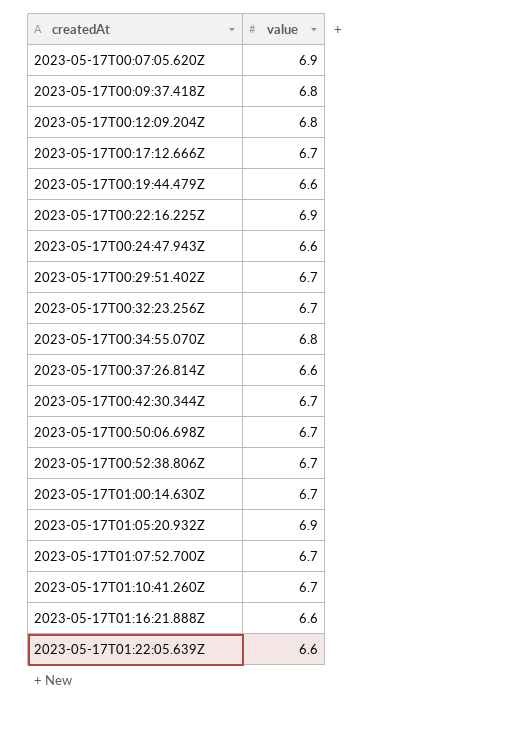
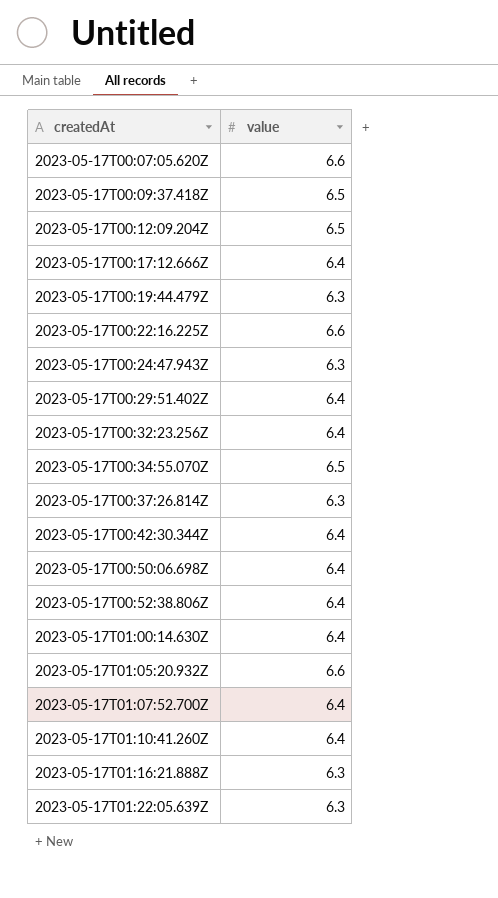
2023-05-17T00:07:05.620Z | value: 6.9 -> 6.6
2023-05-17T00:09:37.418Z | value: 6.8 -> 6.5
2023-05-17T00:12:09.204Z | value: 6.8 -> 6.5
2023-05-17T00:17:12.666Z | value: 6.7 -> 6.4
2023-05-17T00:19:44.479Z | value: 6.6 -> 6.3
2023-05-17T00:22:16.225Z | value: 6.9 -> 6.6
2023-05-17T00:24:47.943Z | value: 6.6 -> 6.3
2023-05-17T00:29:51.402Z | value: 6.7 -> 6.4
2023-05-17T00:32:23.256Z | value: 6.7 -> 6.4
2023-05-17T00:34:55.070Z | value: 6.8 -> 6.5
2023-05-17T00:37:26.814Z | value: 6.6 -> 6.3
2023-05-17T00:42:30.344Z | value: 6.7 -> 6.4
2023-05-17T00:50:06.698Z | value: 6.7 -> 6.4
2023-05-17T00:52:38.806Z | value: 6.7 -> 6.4
2023-05-17T01:00:14.630Z | value: 6.7 -> 6.4
2023-05-17T01:05:20.932Z | value: 6.9 -> 6.6
2023-05-17T01:07:52.700Z | value: 6.7 -> 6.4
2023-05-17T01:10:41.260Z | value: 6.7 -> 6.4
2023-05-17T01:16:21.888Z | value: 6.6 -> 6.3
2023-05-17T01:22:05.639Z | value: 6.6 -> 6.3

